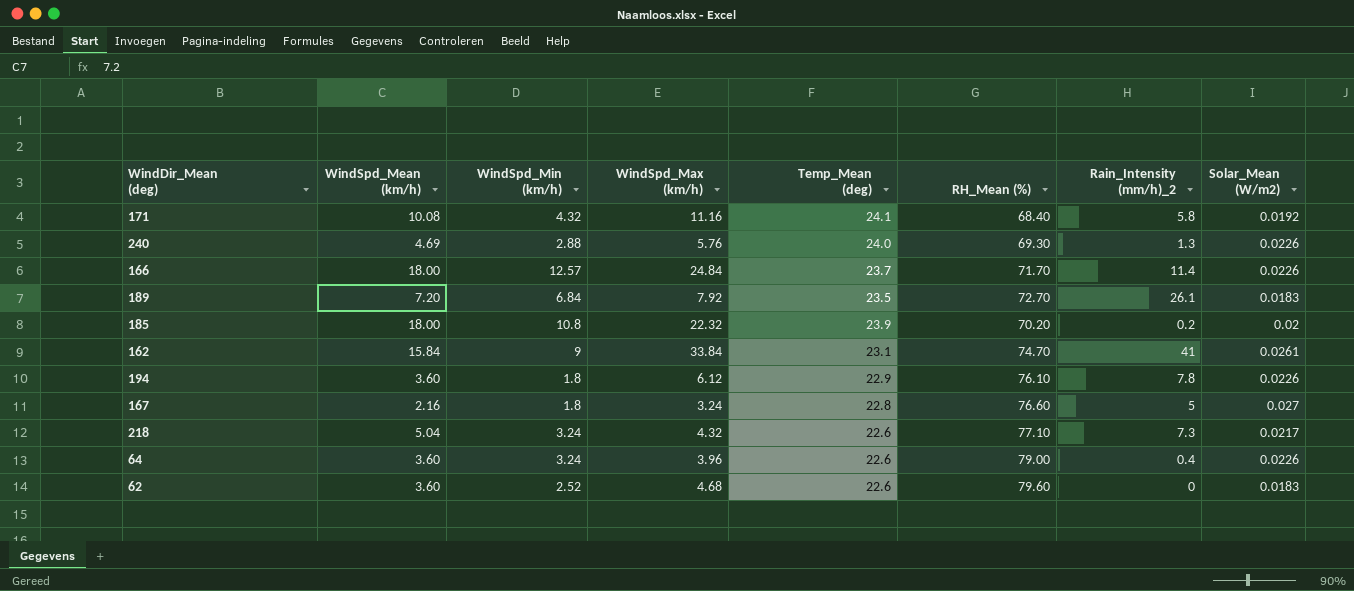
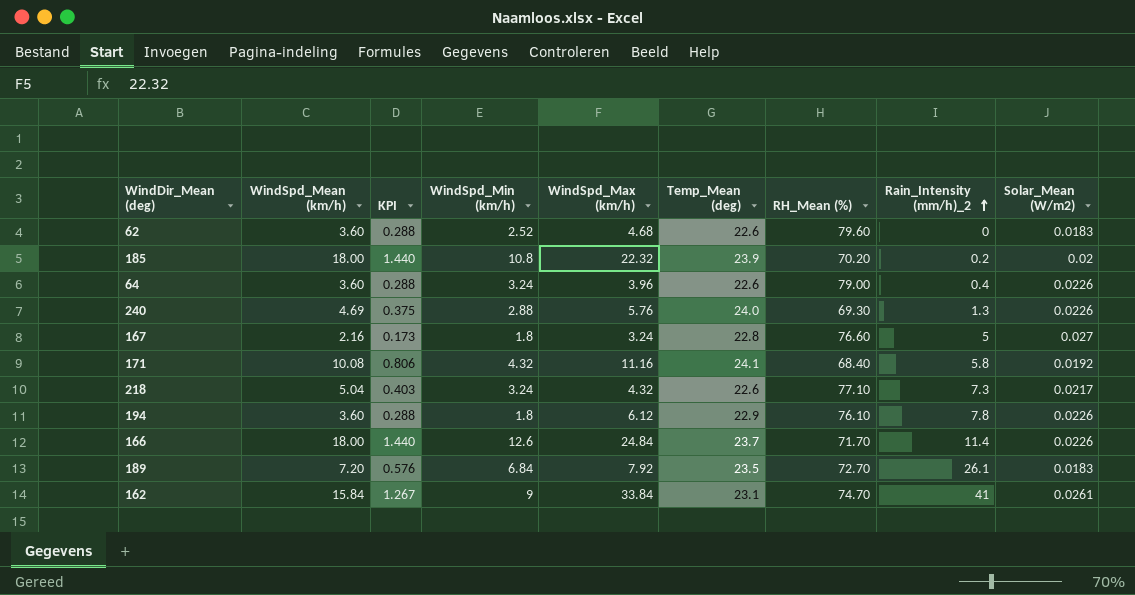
row order: none -> Rain_Intensity (mm/h)_2 ascending
column KPI | formula: none -> [WindSpd_Mean (km/h)] * 0.08
166 | WindSpd_Min (km/h): 12.57 -> 12.6

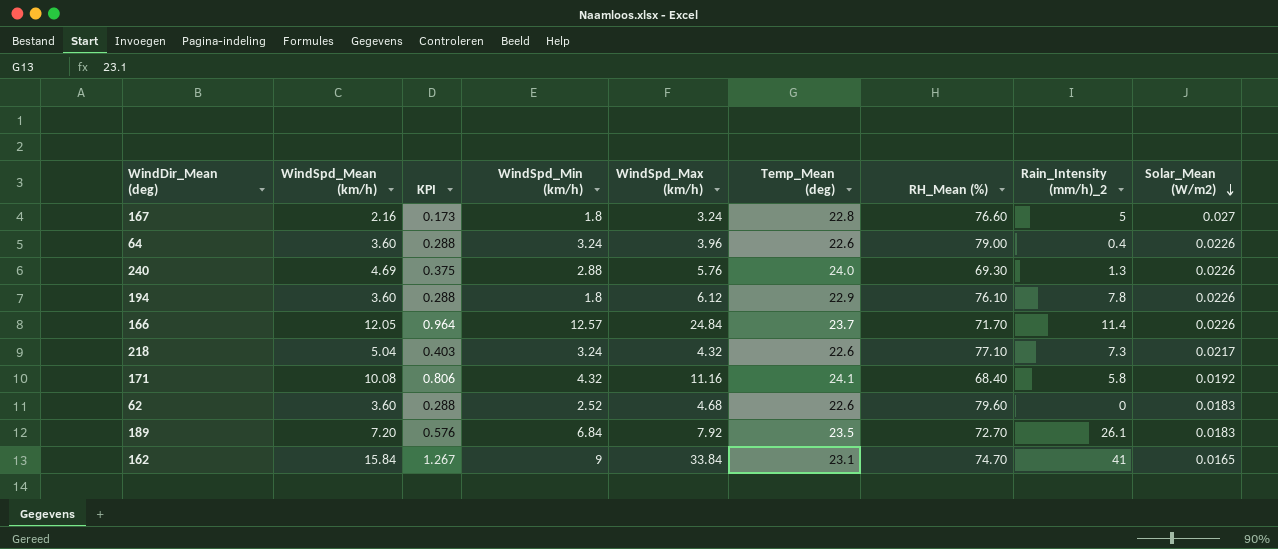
row order: Rain_Intensity (mm/h)_2 ascending -> Solar_Mean (W/m2) descending
row 185: 18.00 | 1.440 | 10.8 | 22.32 | 23.9 | 70.20 | 0.2 | 0.02 -> none
166 | WindSpd_Mean (km/h): 18.00 -> 12.05
166 | KPI: 1.440 -> 0.964
166 | WindSpd_Min (km/h): 12.6 -> 12.57
162 | Solar_Mean (W/m2): 0.0261 -> 0.0165

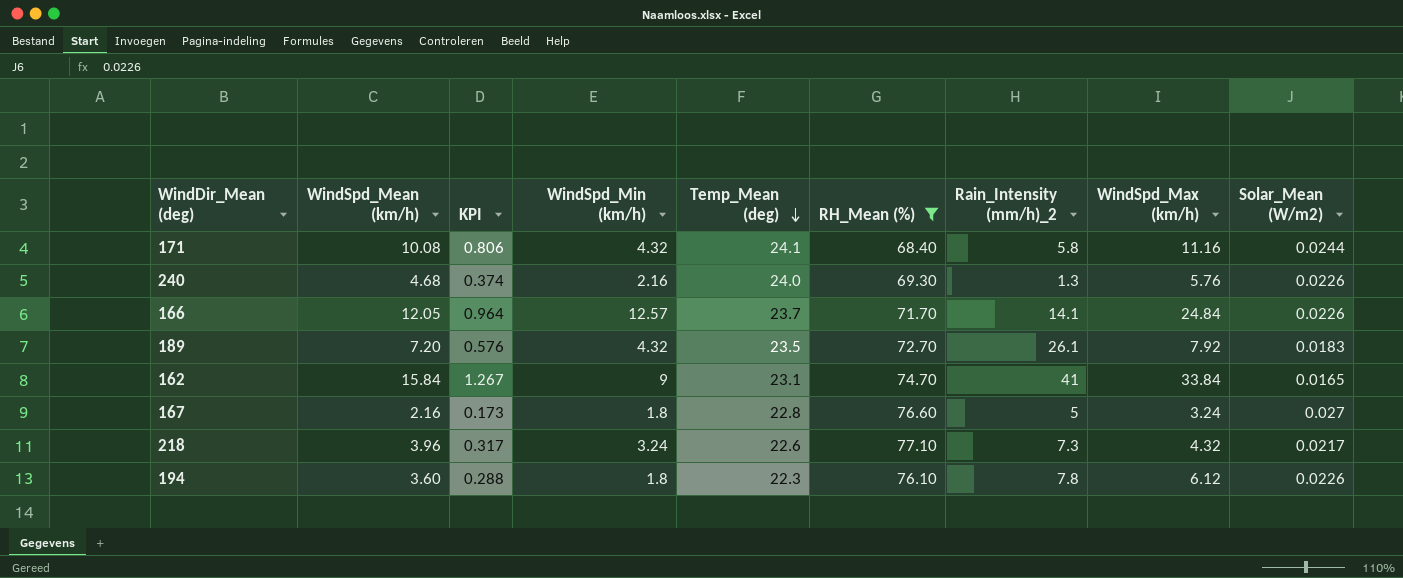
filter: none -> RH_Mean (%) <= 77.10
row order: Solar_Mean (W/m2) descending -> Temp_Mean (deg) descending
column WindSpd_Max (km/h) | position: 5 -> 8
171 | Solar_Mean (W/m2): 0.0192 -> 0.0244
240 | WindSpd_Mean (km/h): 4.69 -> 4.68
240 | KPI: 0.375 -> 0.374
240 | WindSpd_Min (km/h): 2.88 -> 2.16
166 | Rain_Intensity (mm/h)_2: 11.4 -> 14.1
189 | WindSpd_Min (km/h): 6.84 -> 4.32
218 | WindSpd_Mean (km/h): 5.04 -> 3.96
218 | KPI: 0.403 -> 0.317
194 | Temp_Mean (deg): 22.9 -> 22.3

